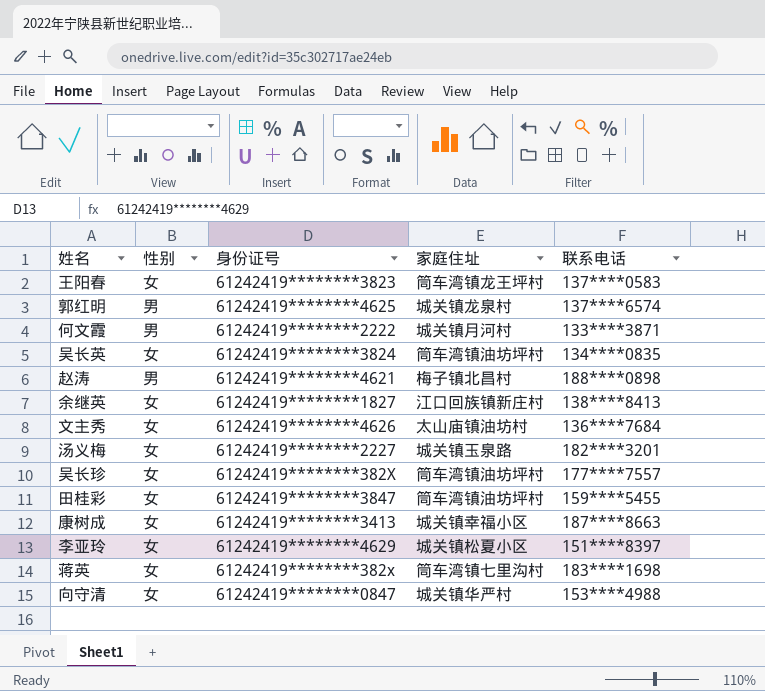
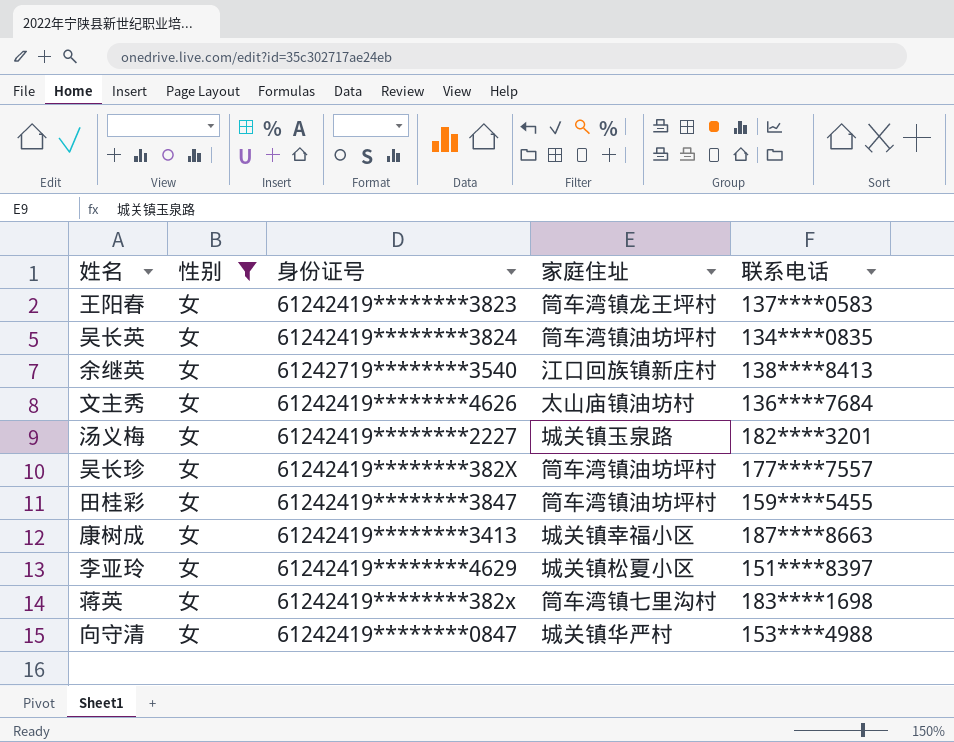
filter: none -> 性别 = 女
余继英 | 身份证号: 61242419********1827 -> 61242719********3540

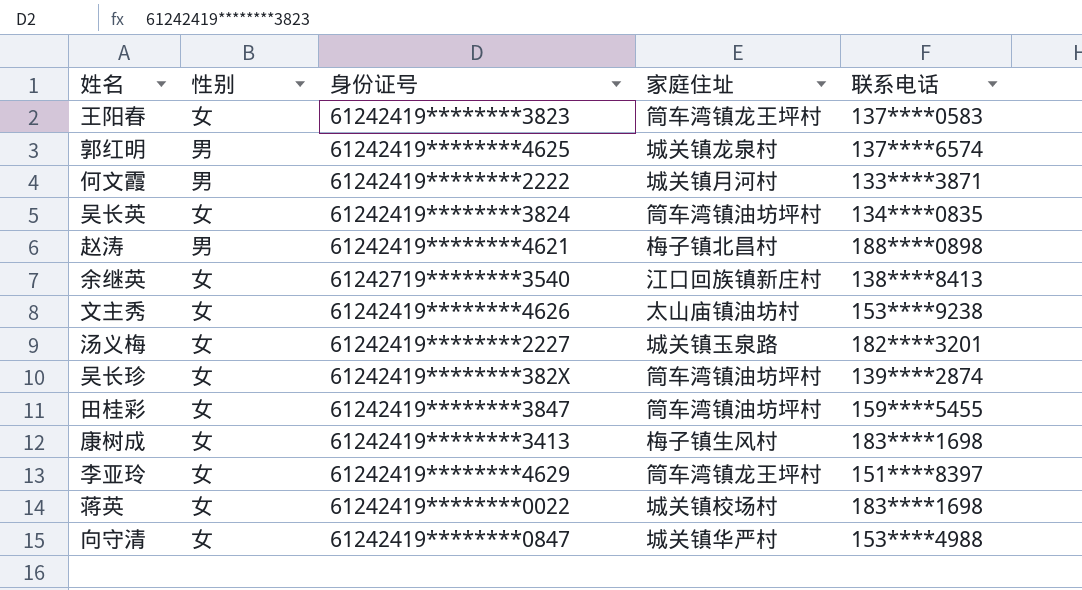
filter: 性别 = 女 -> none
文主秀 | 联系电话: 136****7684 -> 153****9238
吴长珍 | 联系电话: 177****7557 -> 139****2874
康树成 | 家庭住址: 城关镇幸福小区 -> 梅子镇生风村
康树成 | 联系电话: 187****8663 -> 183****1698
李亚玲 | 家庭住址: 城关镇松夏小区 -> 筒车湾镇龙王坪村
蒋英 | 身份证号: 61242419********382x -> 61242419********0022
蒋英 | 家庭住址: 筒车湾镇七里沟村 -> 城关镇校场村

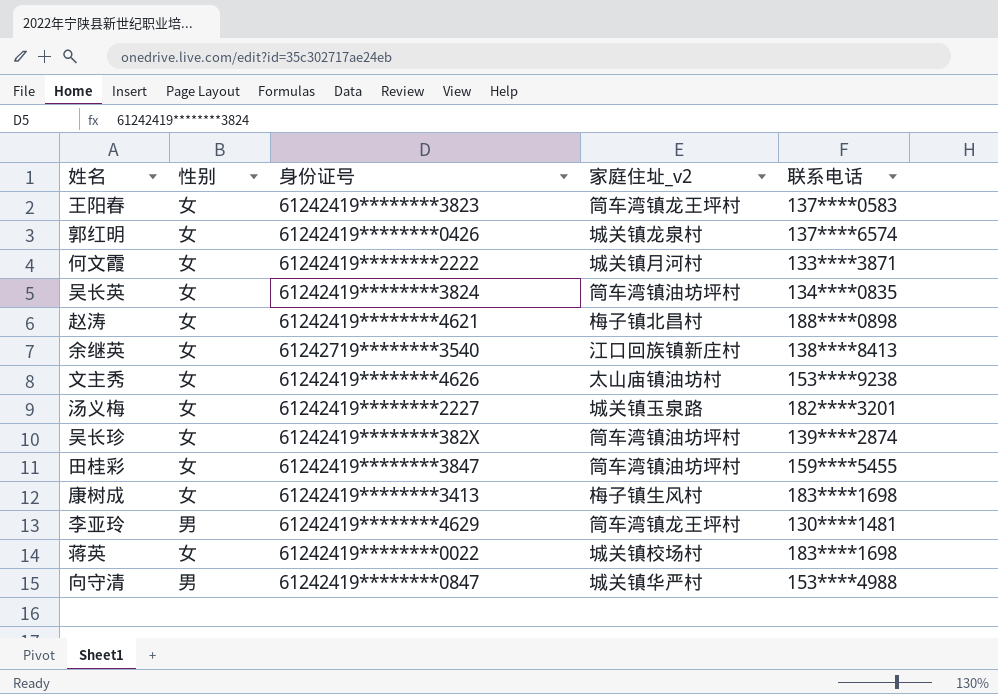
column name: 家庭住址 -> 家庭住址_v2
郭红明 | 性别: 男 -> 女
郭红明 | 身份证号: 61242419********4625 -> 61242419********0426
何文霞 | 性别: 男 -> 女
赵涛 | 性别: 男 -> 女
李亚玲 | 性别: 女 -> 男
李亚玲 | 联系电话: 151****8397 -> 130****1481
向守清 | 性别: 女 -> 男

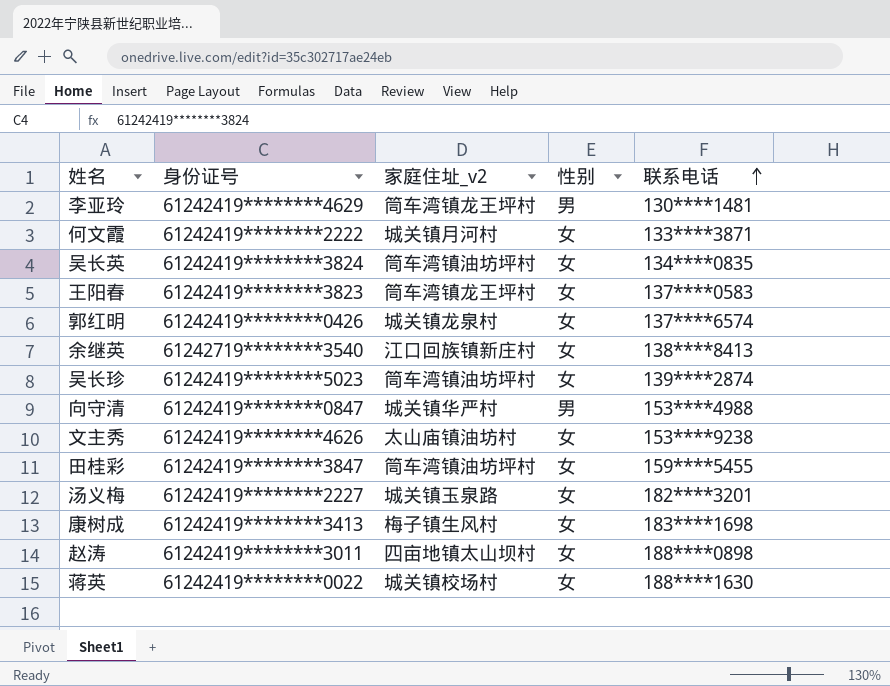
row order: none -> 联系电话 ascending
column 性别 | position: 2 -> 4
吴长珍 | 身份证号: 61242419********382X -> 61242419********5023
赵涛 | 身份证号: 61242419********4621 -> 61242419********3011
赵涛 | 家庭住址_v2: 梅子镇北昌村 -> 四亩地镇太山坝村
蒋英 | 联系电话: 183****1698 -> 188****1630

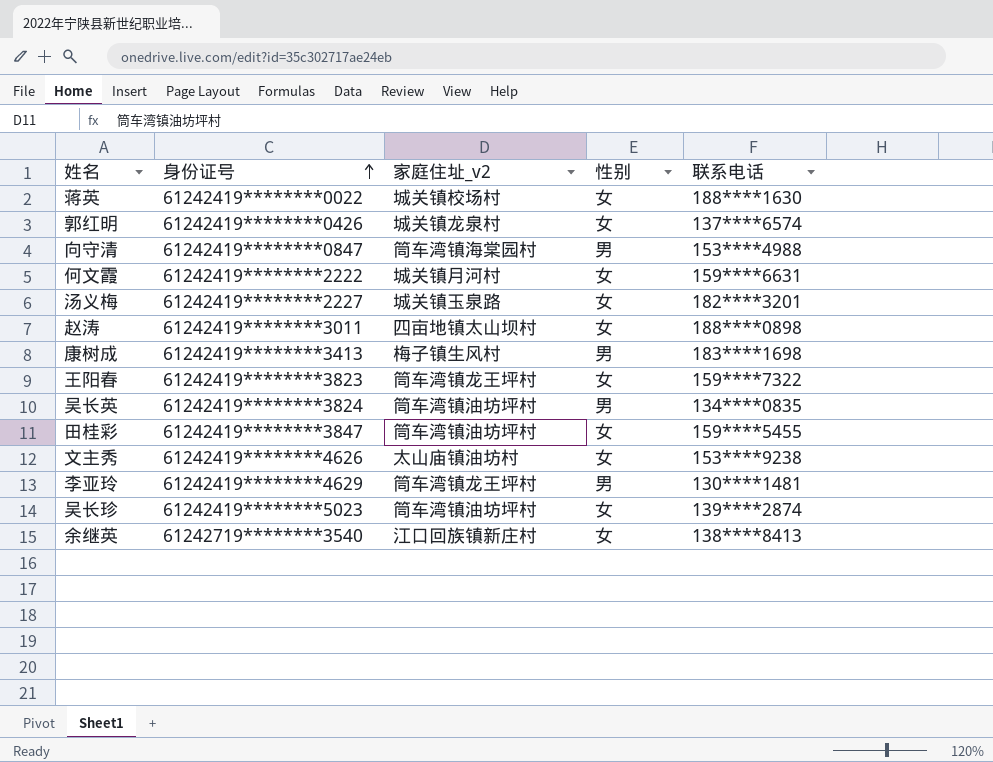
row order: 联系电话 ascending -> 身份证号 ascending
向守清 | 家庭住址_v2: 城关镇华严村 -> 筒车湾镇海棠园村
何文霞 | 联系电话: 133****3871 -> 159****6631
康树成 | 性别: 女 -> 男
王阳春 | 联系电话: 137****0583 -> 159****7322
吴长英 | 性别: 女 -> 男

